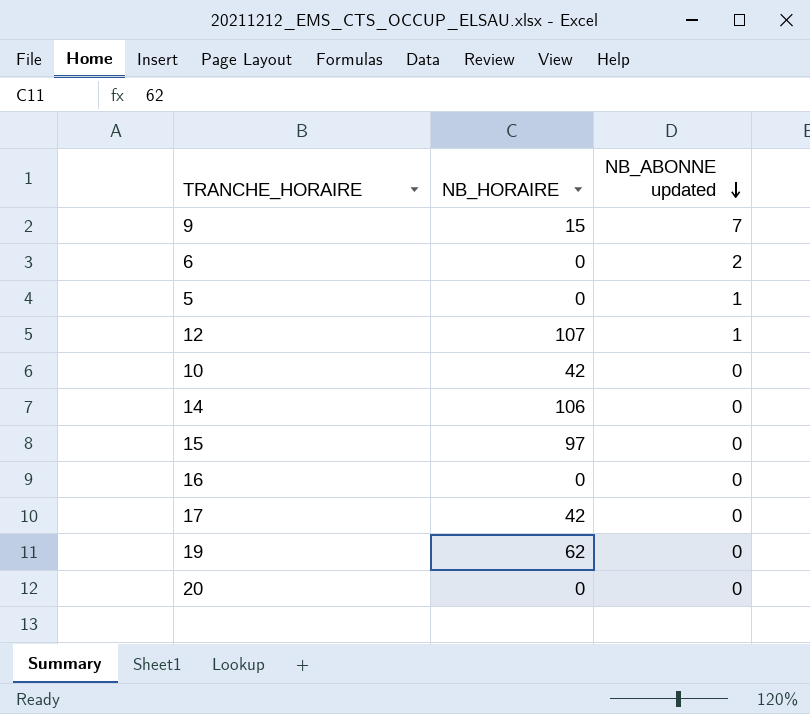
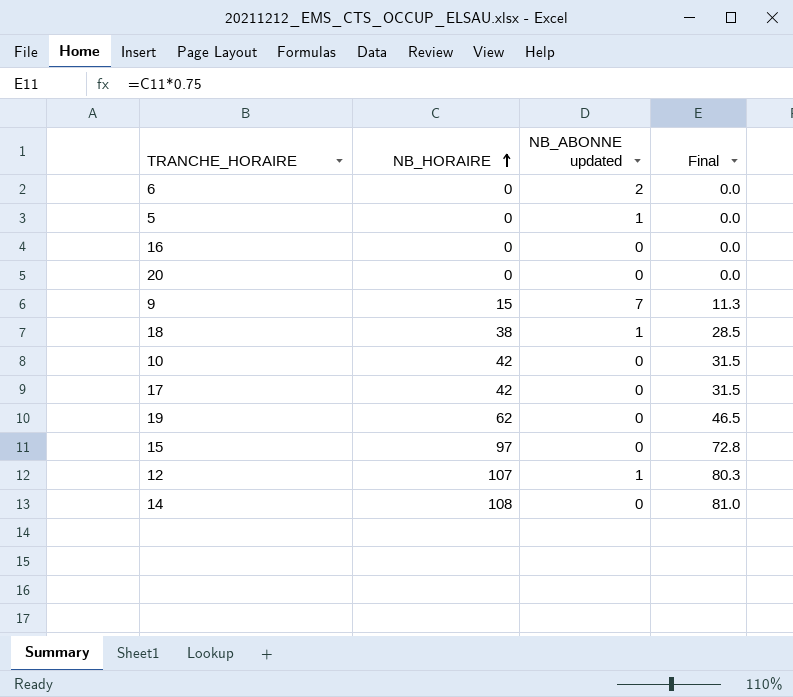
row order: NB_ABONNE updated descending -> NB_HORAIRE ascending
column Final | formula: none -> [NB_HORAIRE] * 0.75
row 18: none -> 38 | 1 | 28.5
14 | NB_HORAIRE: 106 -> 108

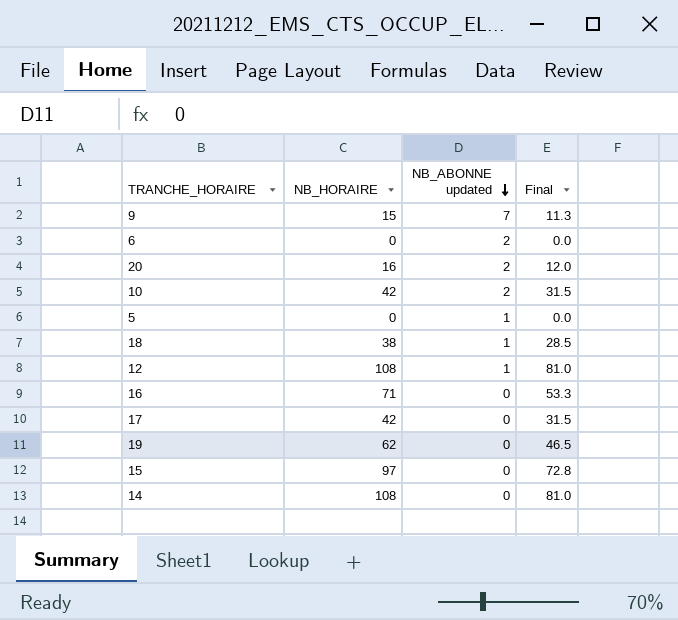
row order: NB_HORAIRE ascending -> NB_ABONNE updated descending
20 | NB_HORAIRE: 0 -> 16
20 | NB_ABONNE updated: 0 -> 2
20 | Final: 0.0 -> 12.0
10 | NB_ABONNE updated: 0 -> 2
12 | NB_HORAIRE: 107 -> 108
12 | Final: 80.3 -> 81.0
16 | NB_HORAIRE: 0 -> 71
16 | Final: 0.0 -> 53.3

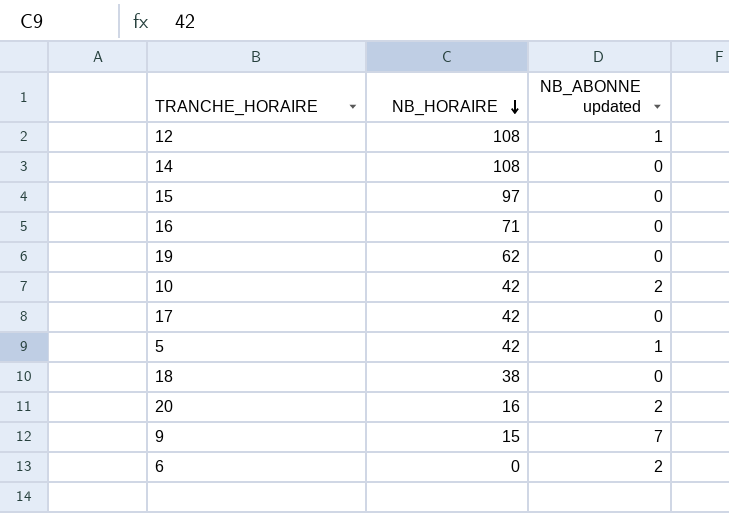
row order: NB_ABONNE updated descending -> NB_HORAIRE descending
column Final | formula: [NB_HORAIRE] * 0.75 -> none
5 | NB_HORAIRE: 0 -> 42
18 | NB_ABONNE updated: 1 -> 0

